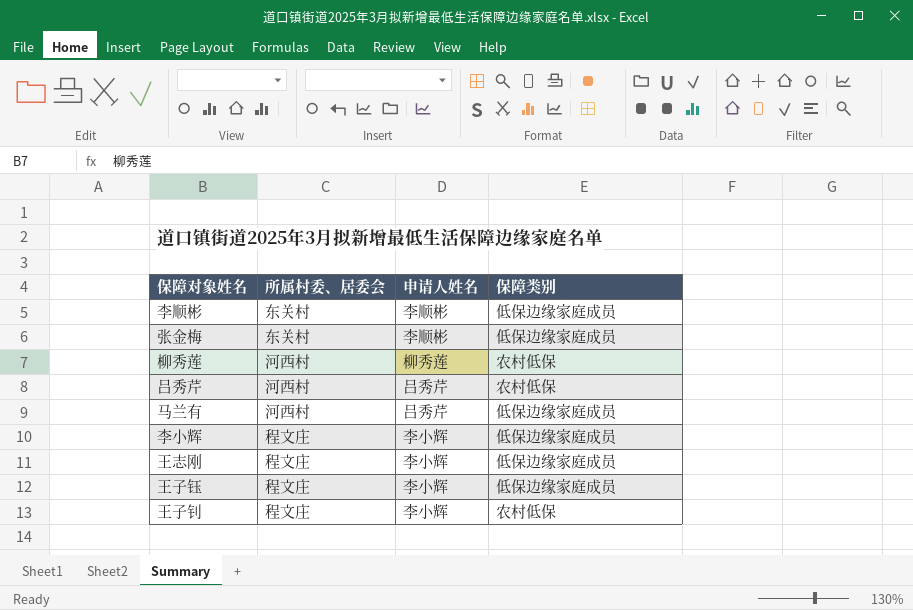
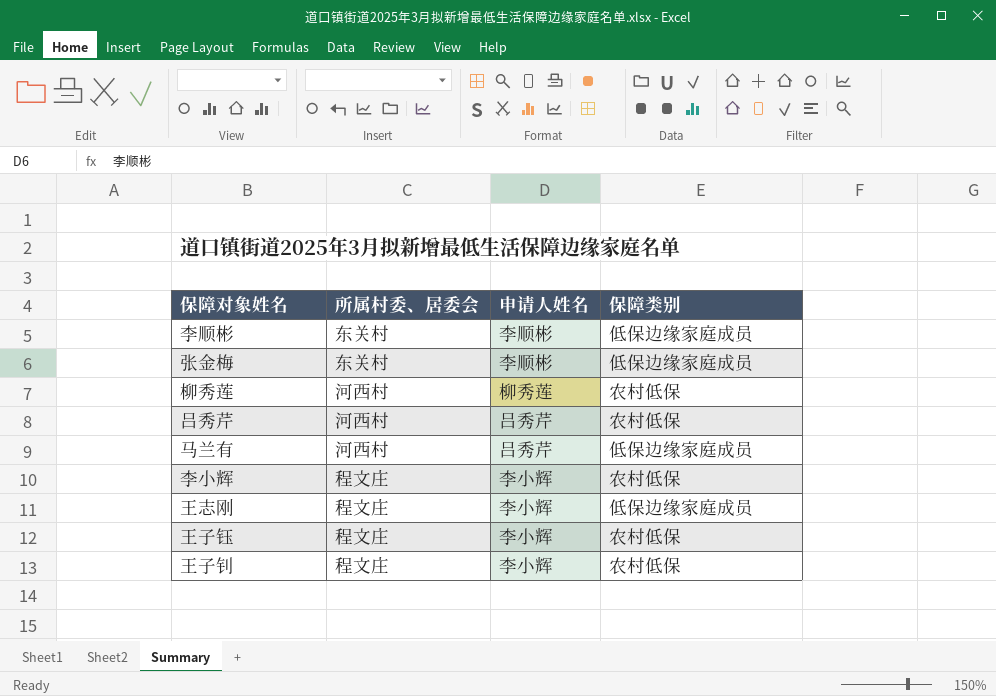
李小辉 | 保障类别: 低保边缘家庭成员 -> 农村低保
王子钰 | 保障类别: 低保边缘家庭成员 -> 农村低保

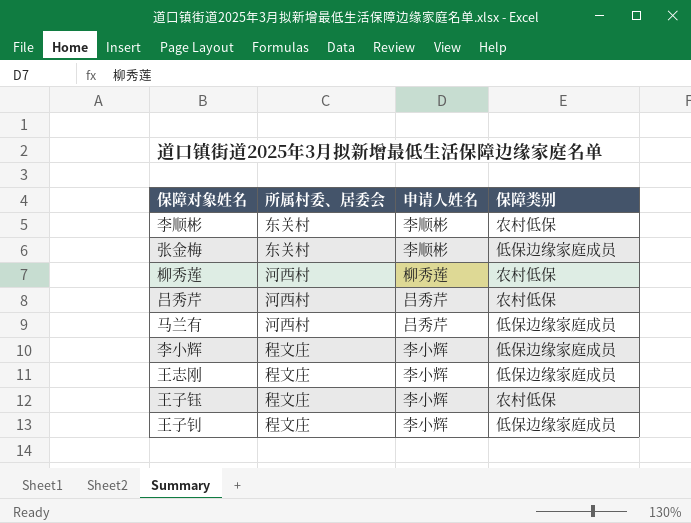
李顺彬 | 保障类别: 低保边缘家庭成员 -> 农村低保
李小辉 | 保障类别: 农村低保 -> 低保边缘家庭成员
王子钊 | 保障类别: 农村低保 -> 低保边缘家庭成员

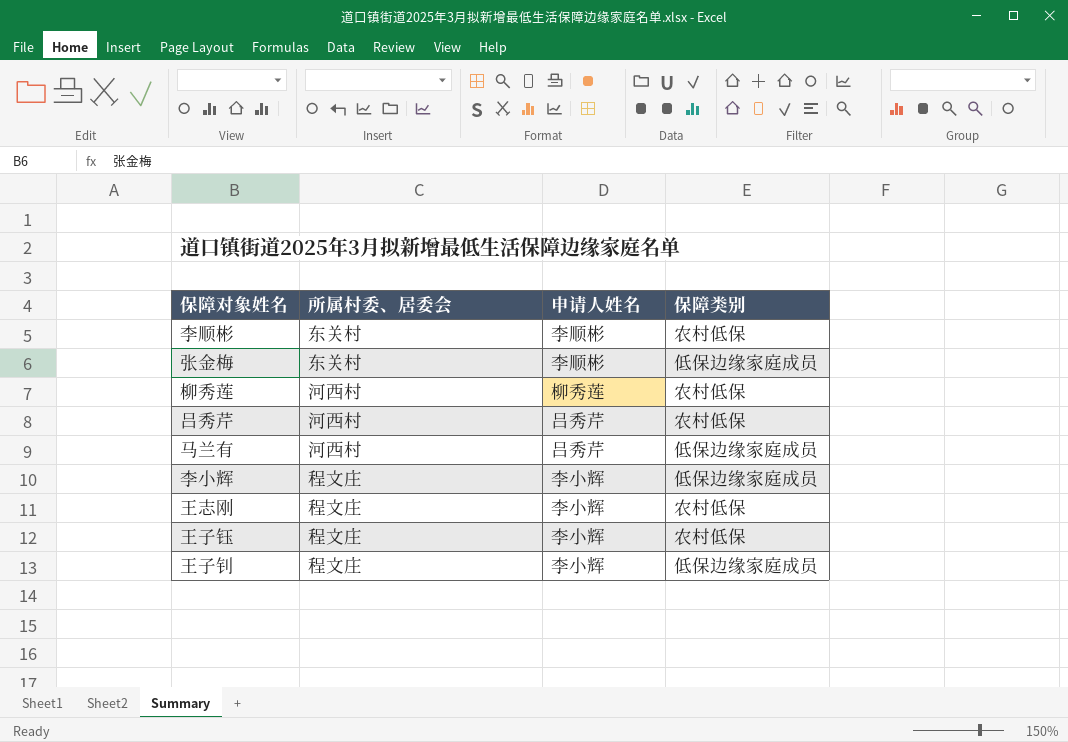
王志刚 | 保障类别: 低保边缘家庭成员 -> 农村低保

